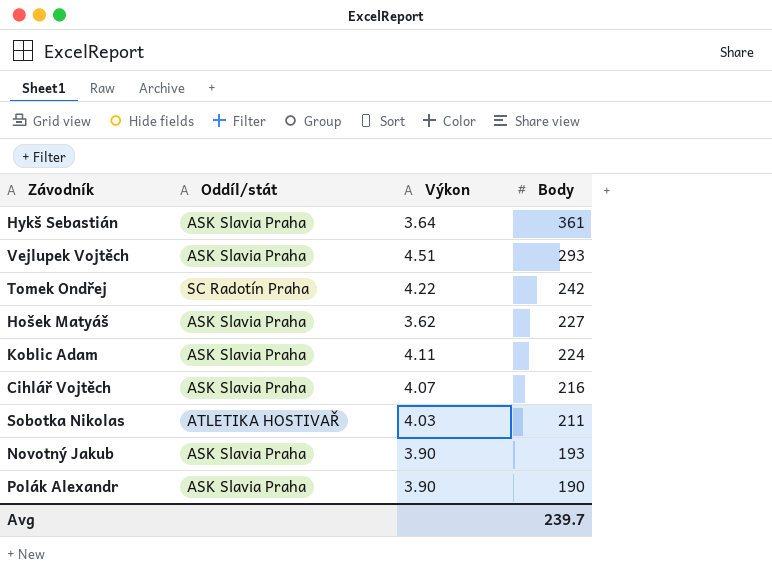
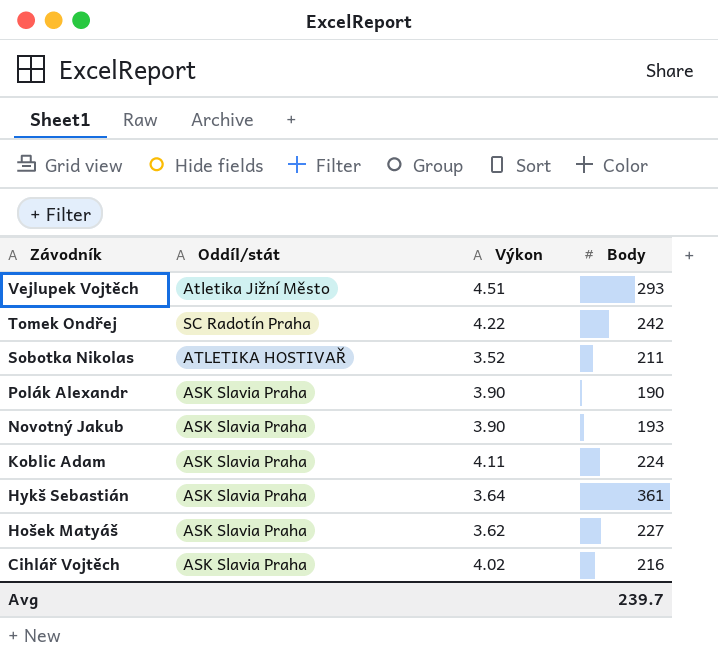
row order: Body descending -> Závodník descending
Vejlupek Vojtěch | Oddíl/stát: ASK Slavia Praha -> Atletika Jižní Město
Sobotka Nikolas | Výkon: 4.03 -> 3.52
Cihlář Vojtěch | Výkon: 4.07 -> 4.02

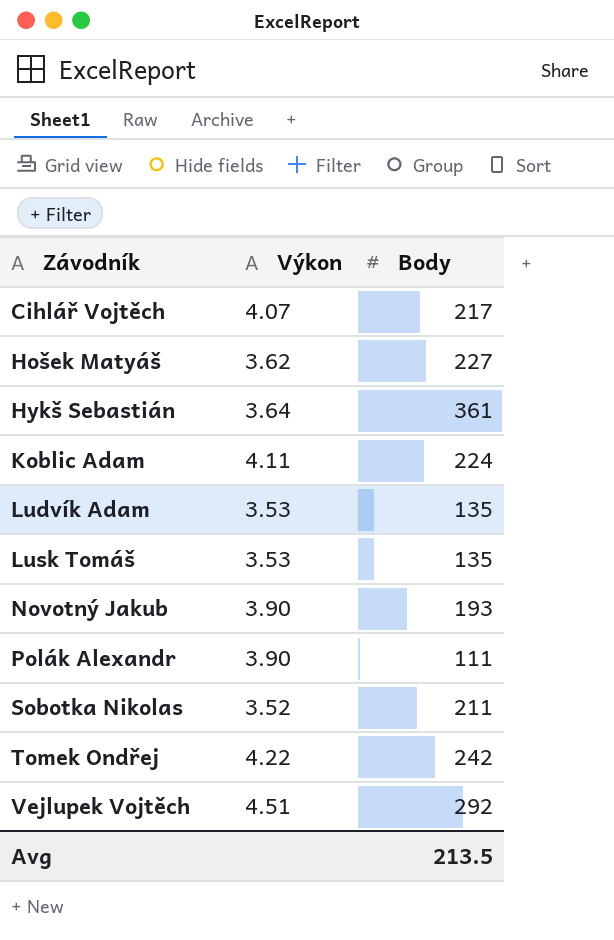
row order: Závodník descending -> Závodník ascending
column Oddíl/stát | position: 2 -> none
Cihlář Vojtěch | Výkon: 4.02 -> 4.07
Cihlář Vojtěch | Body: 216 -> 217
row Ludvík Adam: none -> 3.53 | 135
row Lusk Tomáš: none -> 3.53 | 135
Polák Alexandr | Body: 190 -> 111
Vejlupek Vojtěch | Body: 293 -> 292
Avg | Body: 239.7 -> 213.5

